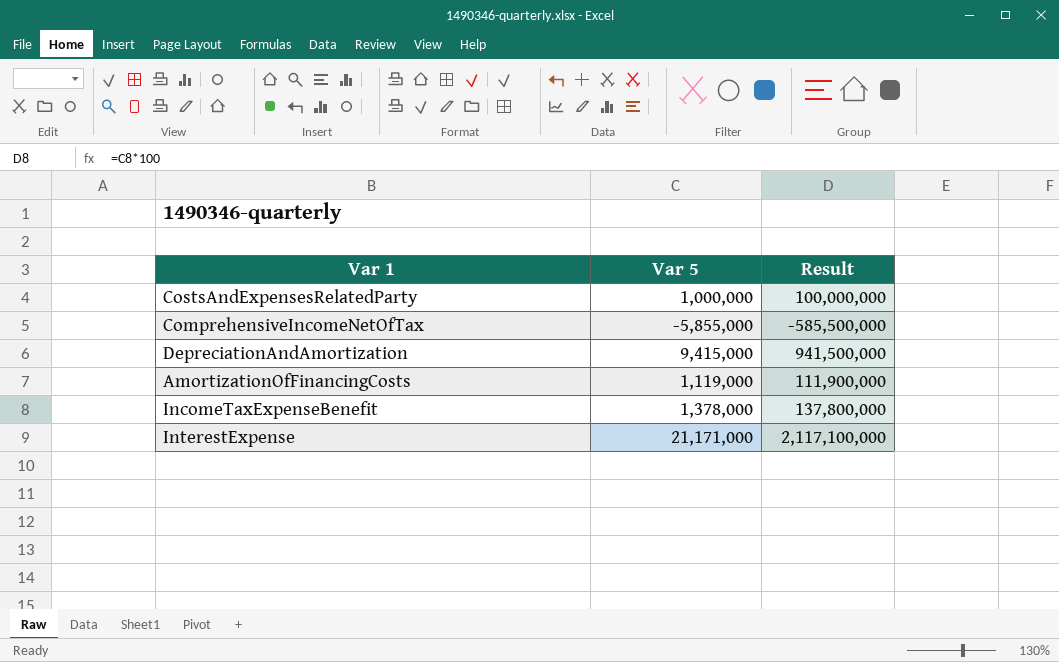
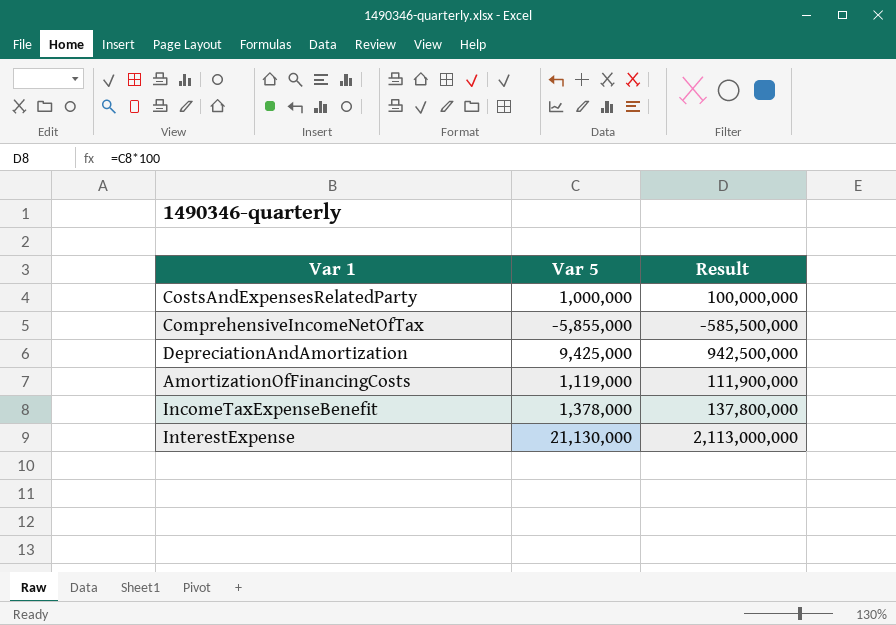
DepreciationAndAmortization | Var 5: 9,415,000 -> 9,425,000
DepreciationAndAmortization | Result: 941,500,000 -> 942,500,000
InterestExpense | Var 5: 21,171,000 -> 21,130,000
InterestExpense | Result: 2,117,100,000 -> 2,113,000,000

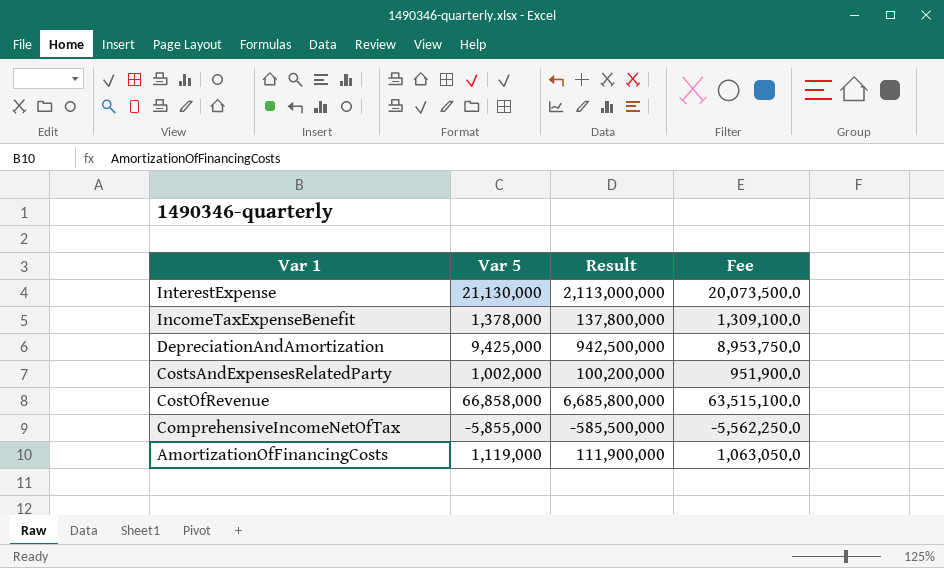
row order: none -> Var 1 descending
column Fee | formula: none -> [Var 5] * 0.95
CostsAndExpensesRelatedParty | Var 5: 1,000,000 -> 1,002,000
CostsAndExpensesRelatedParty | Result: 100,000,000 -> 100,200,000
row CostOfRevenue: none -> 66,858,000 | 6,685,800,000 | 63,515,100.0

